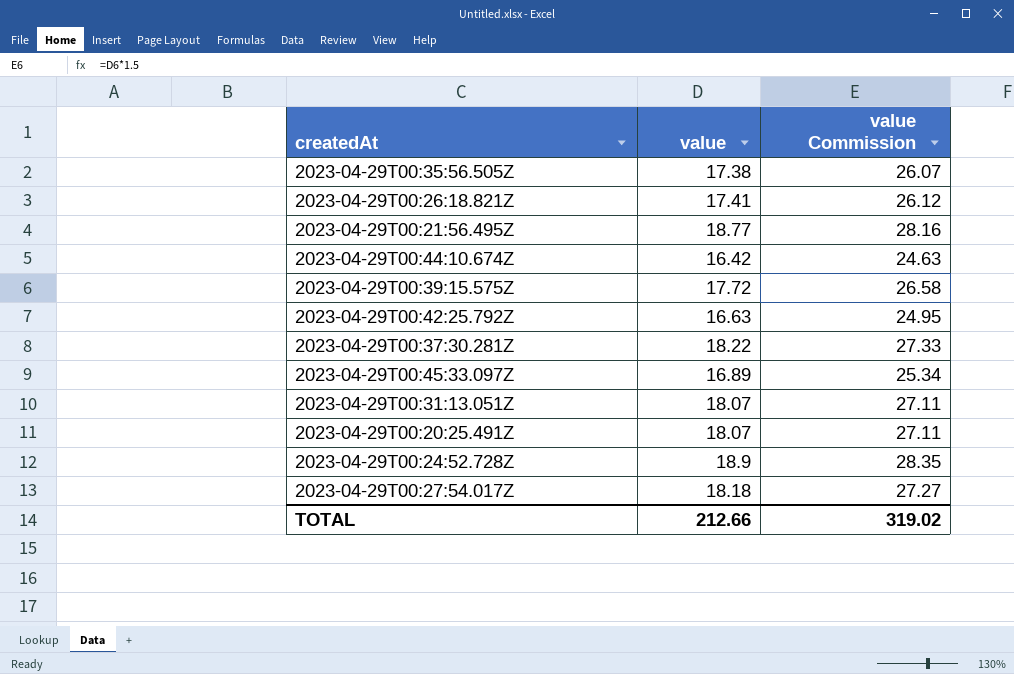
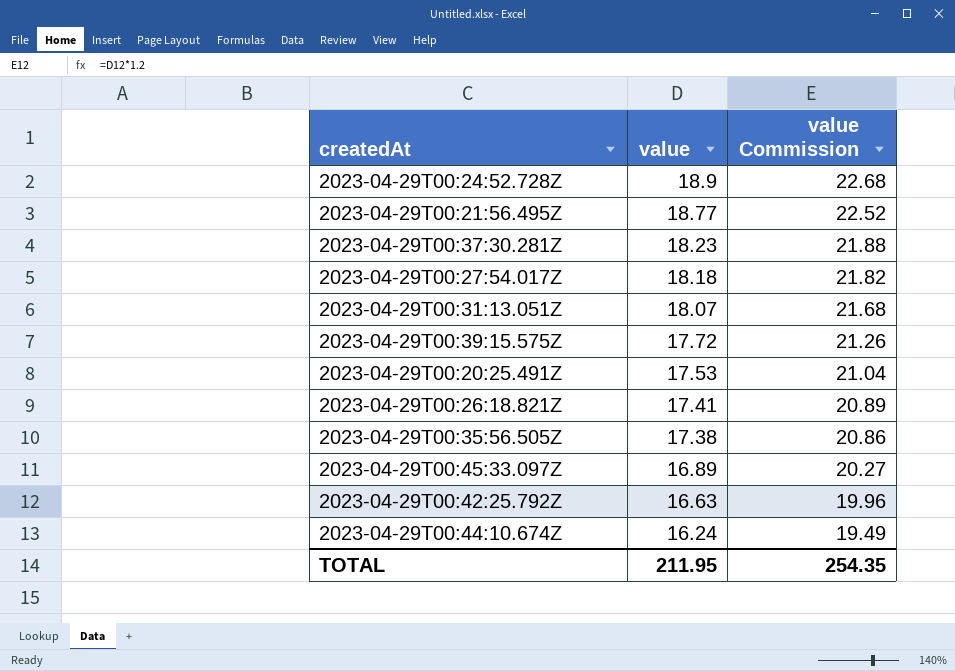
row order: none -> value descending
column value Commission | formula: [value] * 1.5 -> [value] * 1.2
2023-04-29T00:37:30.281Z | value: 18.22 -> 18.23
2023-04-29T00:20:25.491Z | value: 18.07 -> 17.53
2023-04-29T00:44:10.674Z | value: 16.42 -> 16.24
TOTAL | value: 212.66 -> 211.95
TOTAL | value Commission: 319.02 -> 254.35

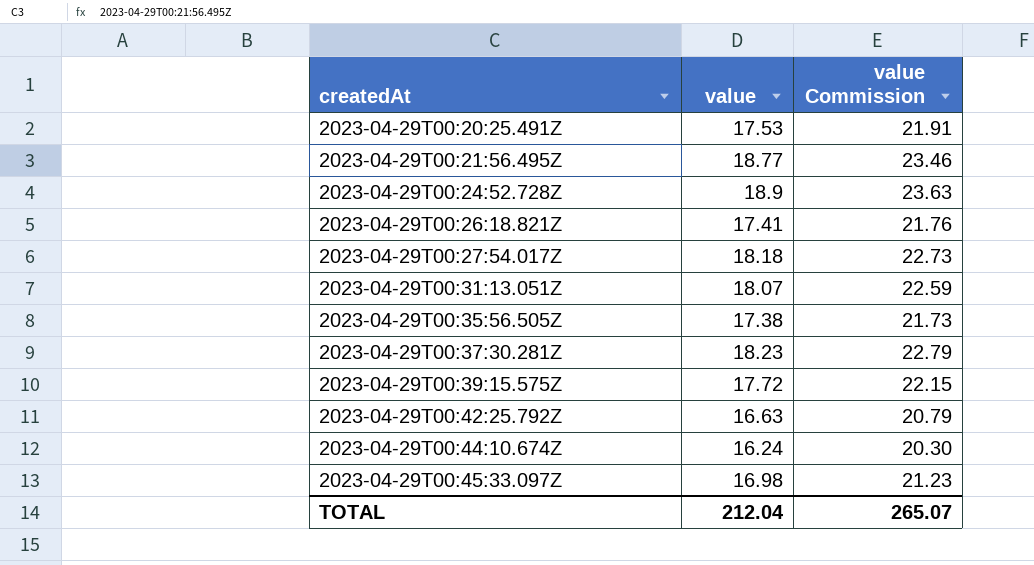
row order: value descending -> createdAt ascending
column value Commission | formula: [value] * 1.2 -> [value] * 1.25
2023-04-29T00:45:33.097Z | value: 16.89 -> 16.98
TOTAL | value: 211.95 -> 212.04
TOTAL | value Commission: 254.35 -> 265.07

